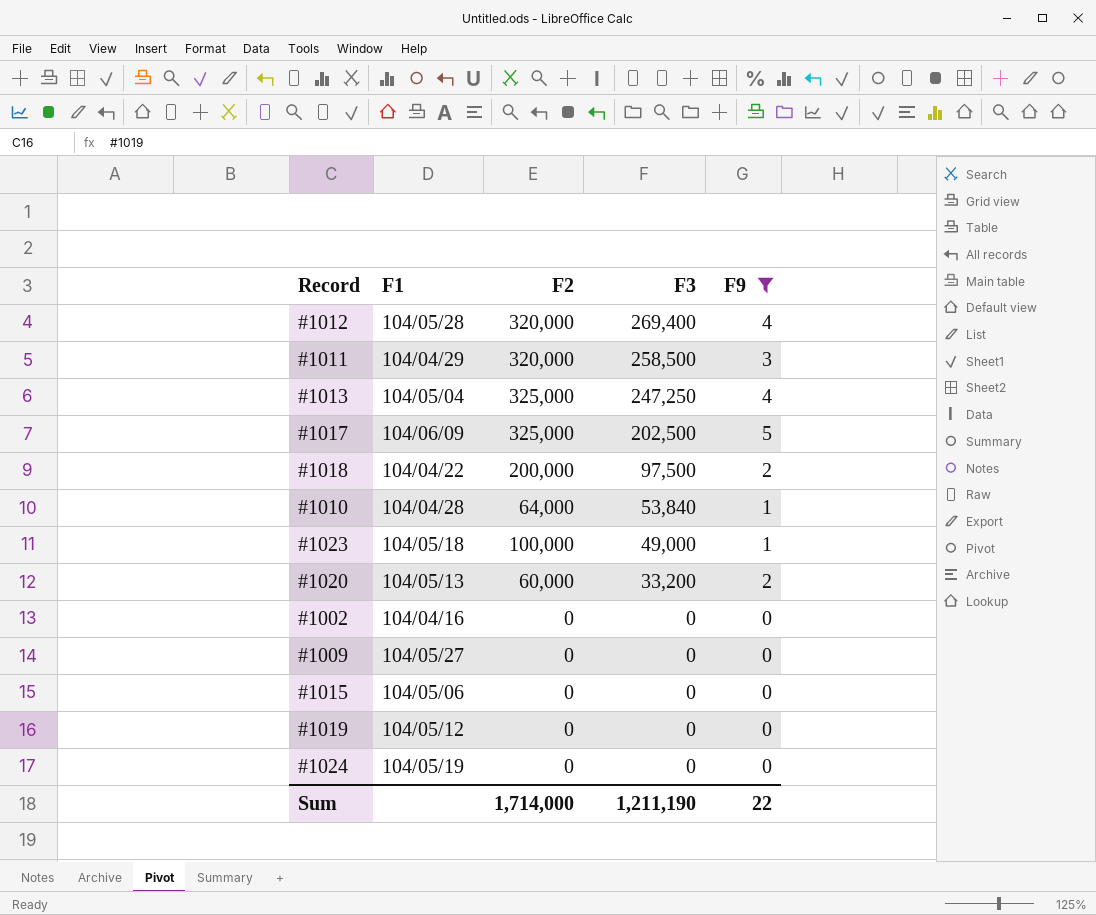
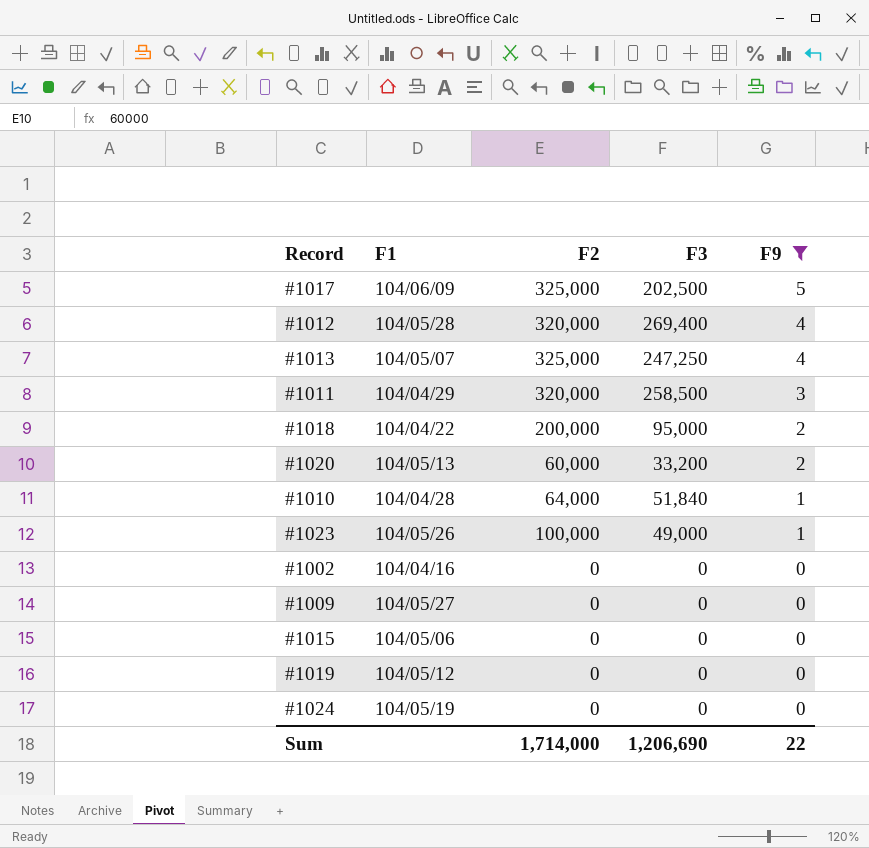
row order: F3 descending -> F9 descending
#1013 | F1: 104/05/04 -> 104/05/07
#1018 | F3: 97,500 -> 95,000
#1010 | F3: 53,840 -> 51,840
#1023 | F1: 104/05/18 -> 104/05/26
Sum | F3: 1,211,190 -> 1,206,690

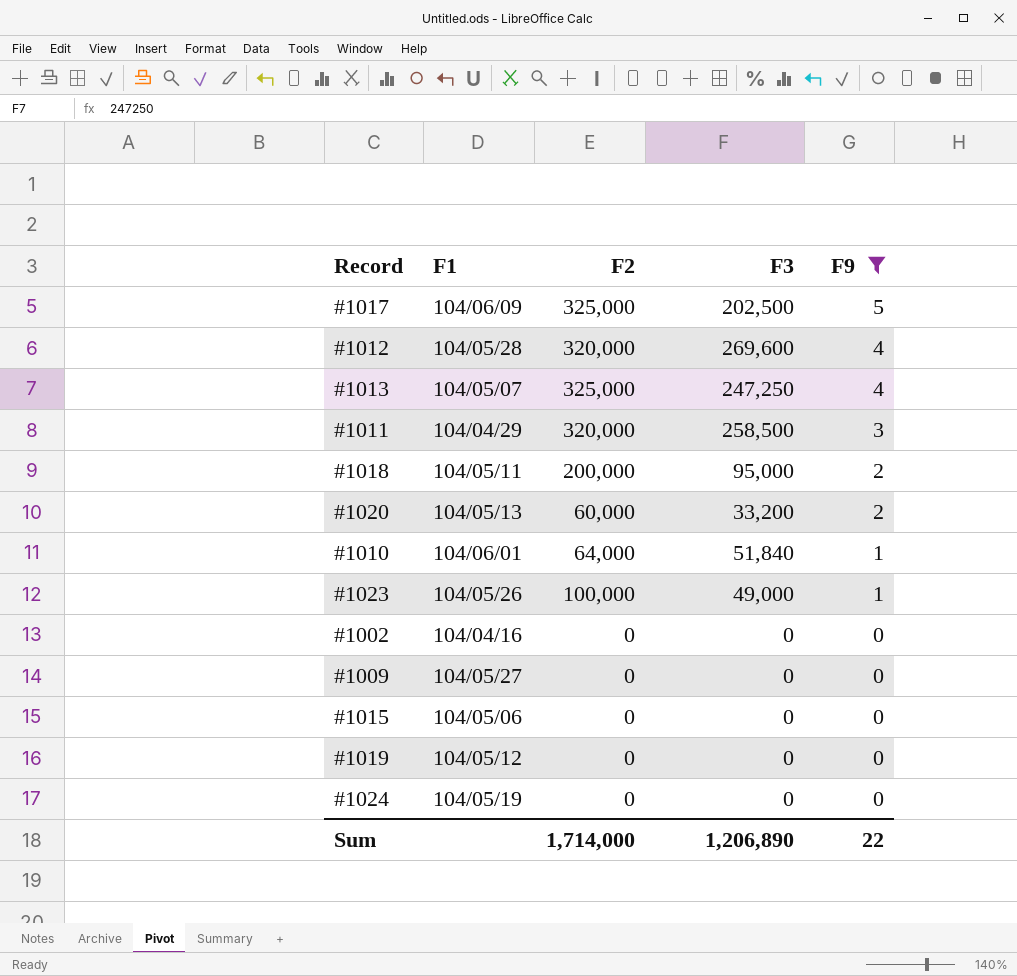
#1012 | F3: 269,400 -> 269,600
#1018 | F1: 104/04/22 -> 104/05/11
#1010 | F1: 104/04/28 -> 104/06/01
Sum | F3: 1,206,690 -> 1,206,890

